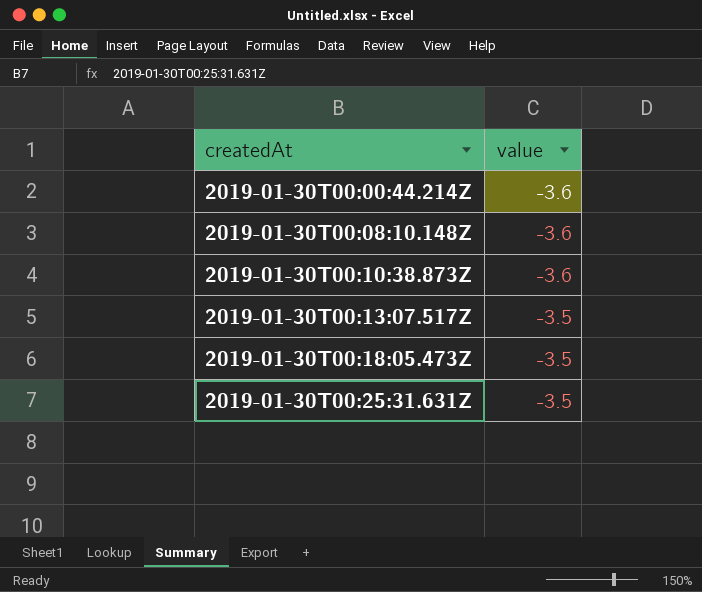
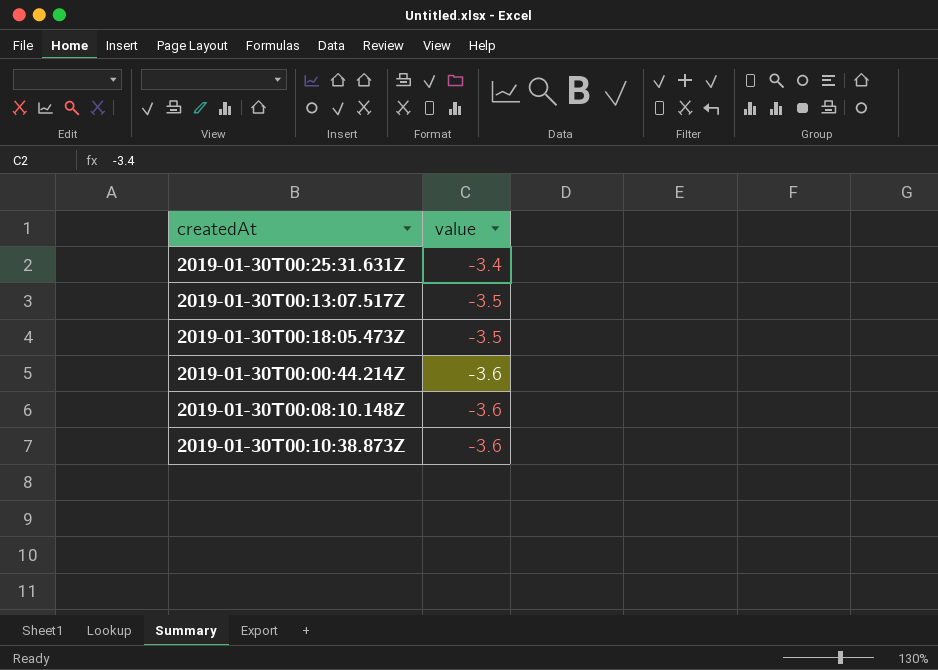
row order: createdAt ascending -> value descending
2019-01-30T00:25:31.631Z | value: -3.5 -> -3.4

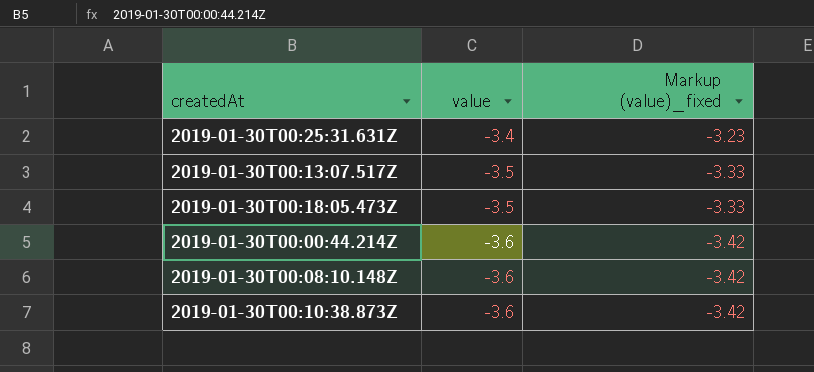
column Markup (value)_fixed | formula: none -> [value] * 0.95

